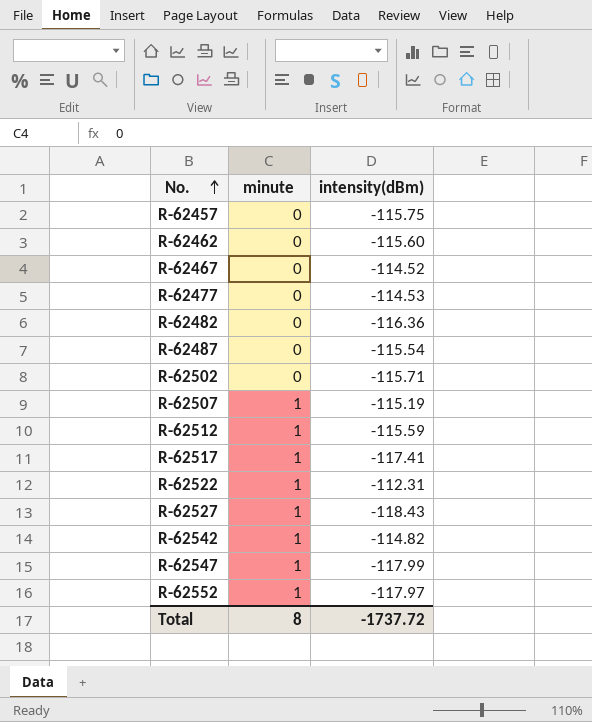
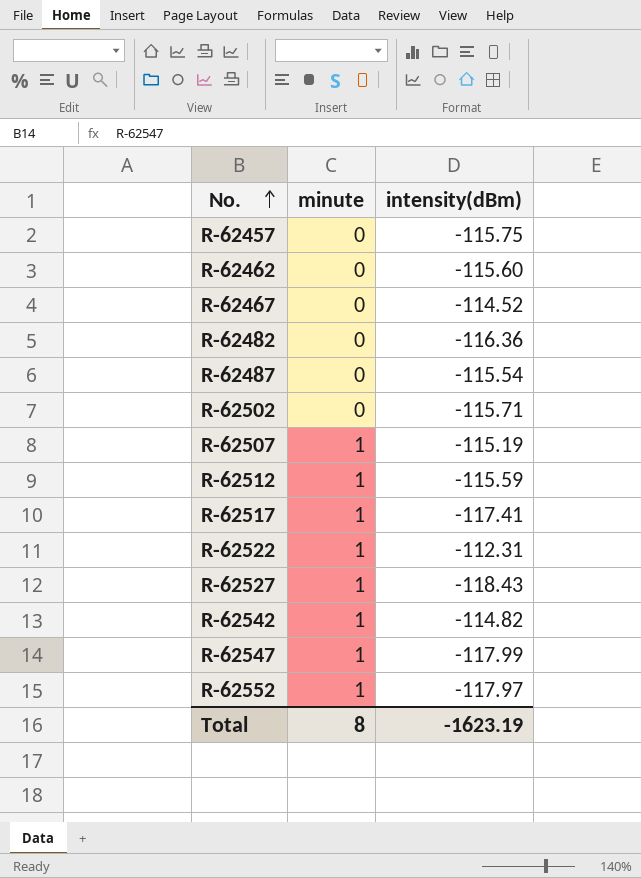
row R-62477: 0 | -114.53 -> none
Total | intensity(dBm): -1737.72 -> -1623.19

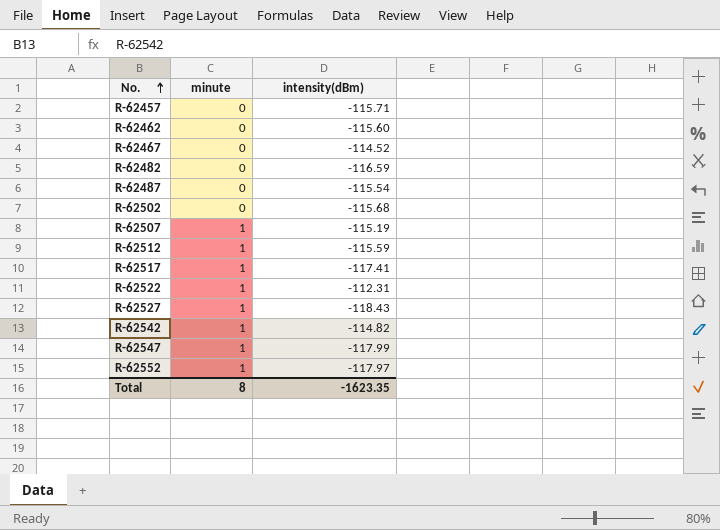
R-62457 | intensity(dBm): -115.75 -> -115.71
R-62482 | intensity(dBm): -116.36 -> -116.59
R-62502 | intensity(dBm): -115.71 -> -115.68
Total | intensity(dBm): -1623.19 -> -1623.35

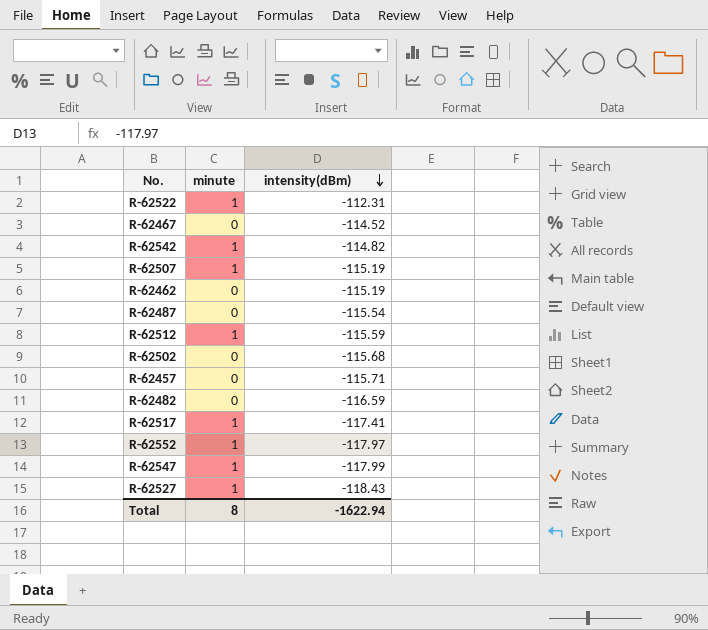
row order: No. ascending -> intensity(dBm) descending
R-62462 | intensity(dBm): -115.60 -> -115.19
Total | intensity(dBm): -1623.35 -> -1622.94

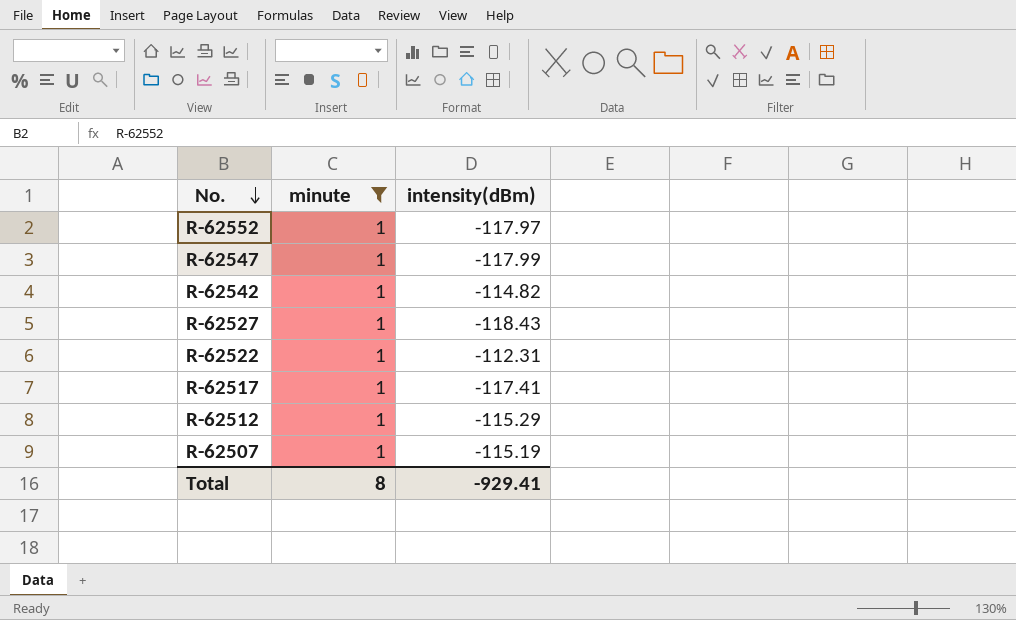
filter: none -> minute = 1
row order: intensity(dBm) descending -> No. descending
R-62512 | intensity(dBm): -115.59 -> -115.29
Total | intensity(dBm): -1622.94 -> -929.41

